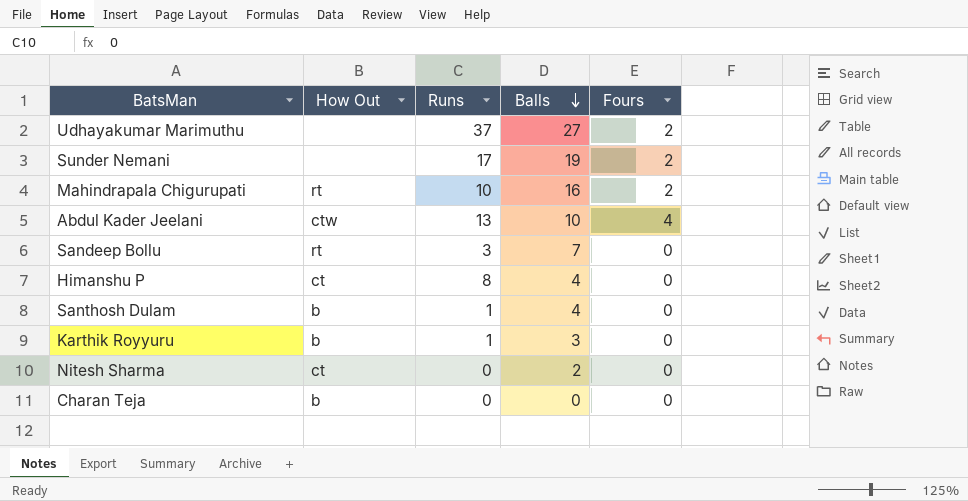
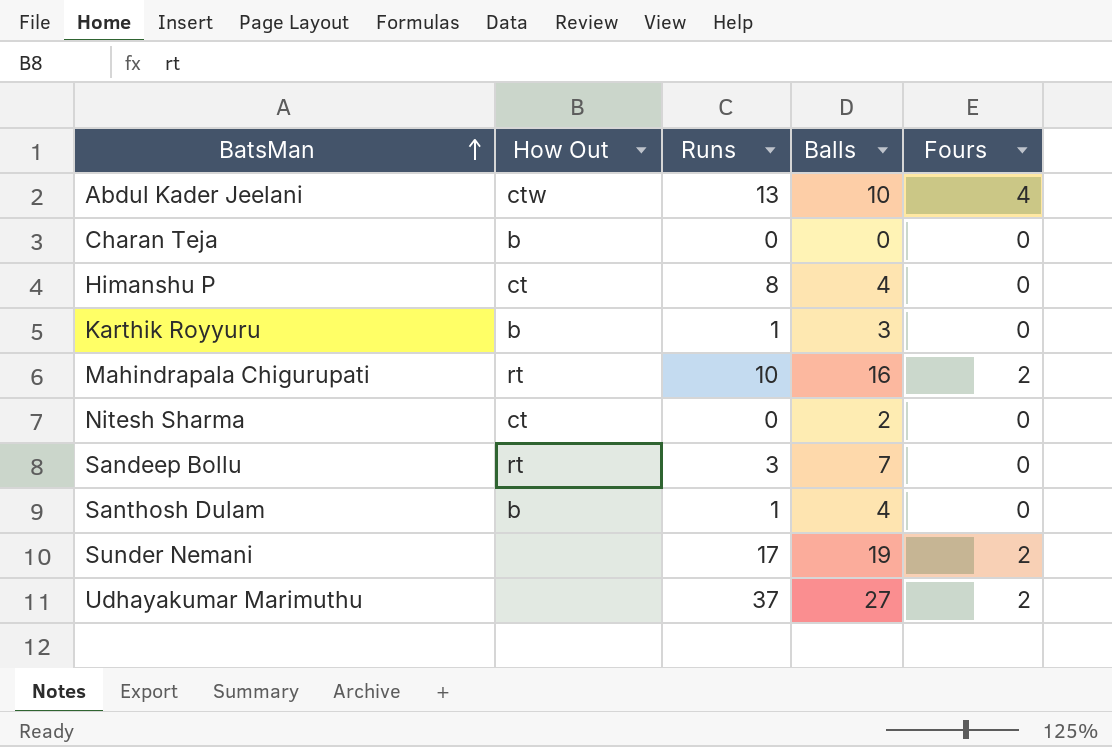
row order: Balls descending -> BatsMan ascending

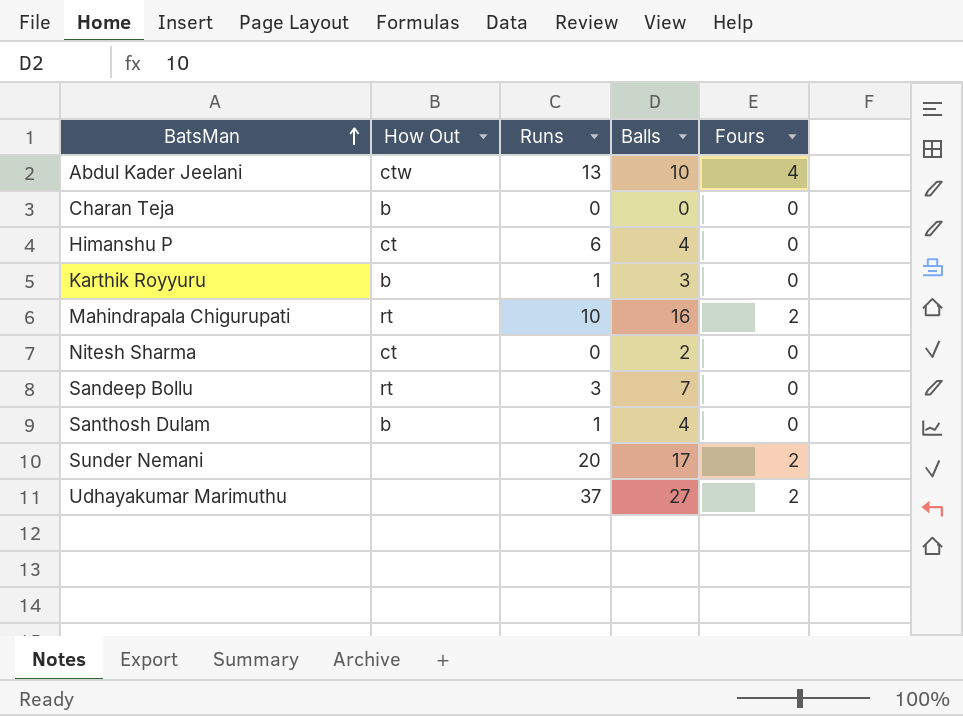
Himanshu P | Runs: 8 -> 6
Sunder Nemani | Runs: 17 -> 20
Sunder Nemani | Balls: 19 -> 17

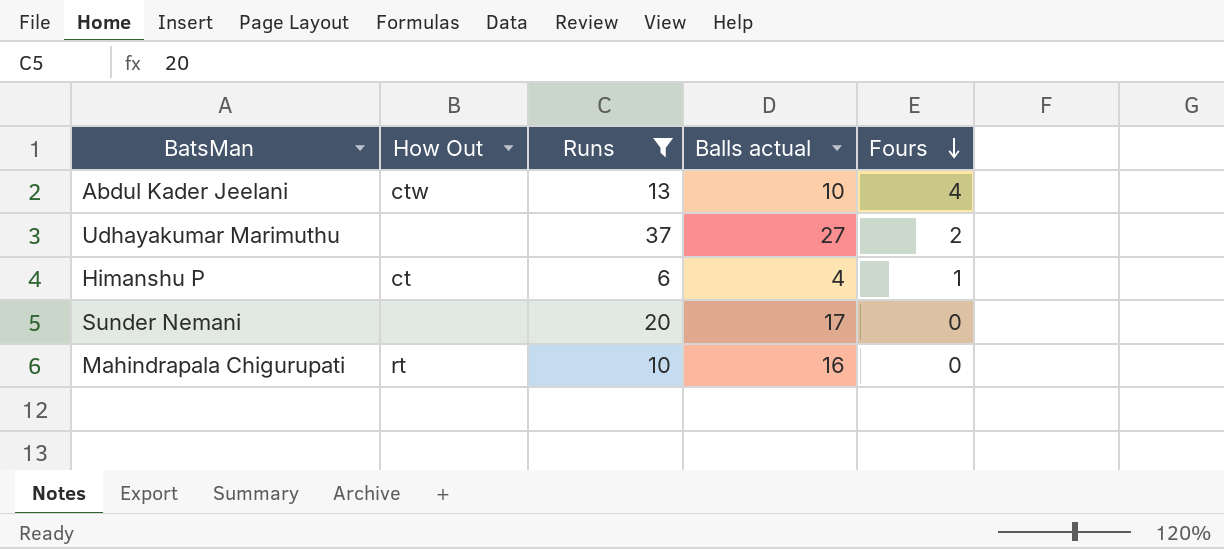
filter: none -> Runs >= 6
row order: BatsMan ascending -> Fours descending
column name: Balls -> Balls actual
Himanshu P | Fours: 0 -> 1
Sunder Nemani | Fours: 2 -> 0
Mahindrapala Chigurupati | Fours: 2 -> 0

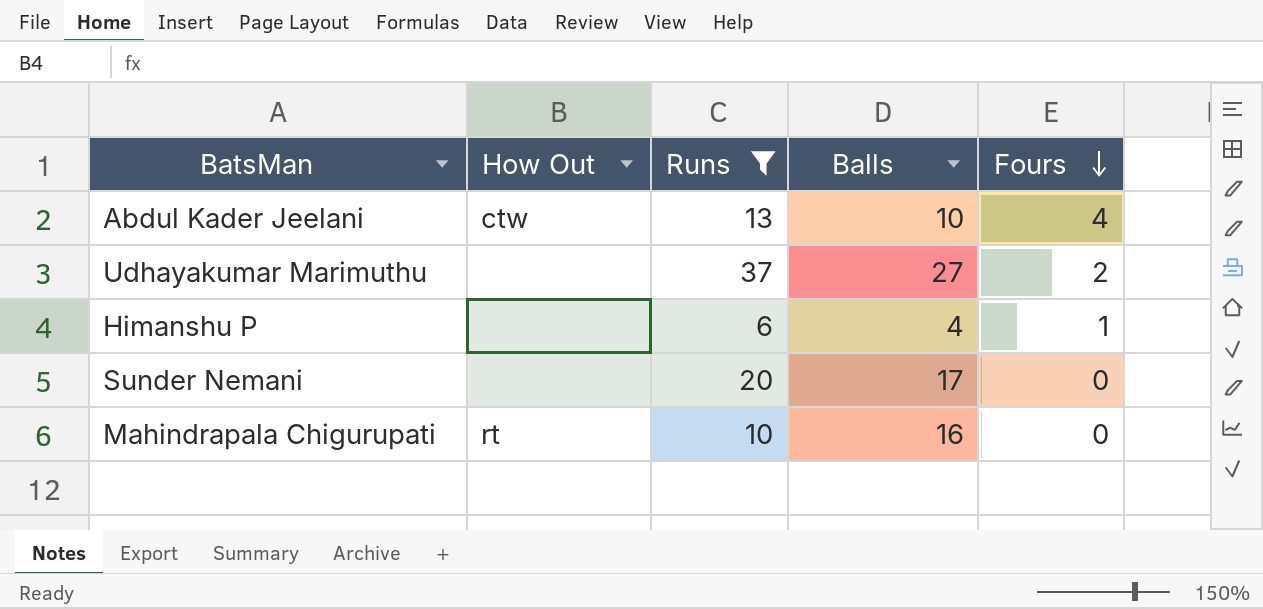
column name: Balls actual -> Balls
Himanshu P | How Out: ct -> none

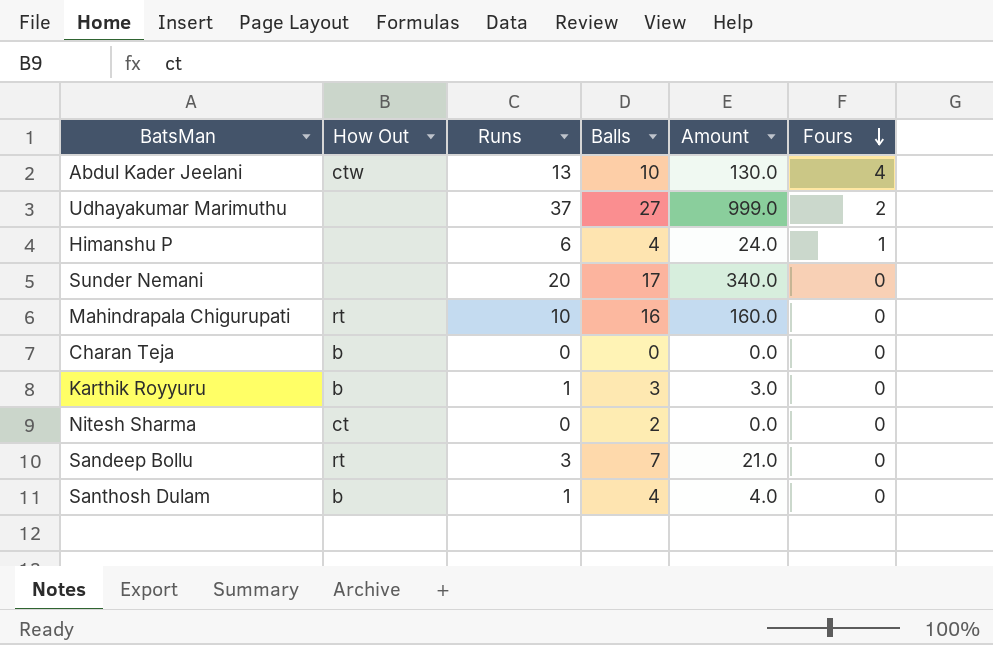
filter: Runs >= 6 -> none
column Amount | formula: none -> [Runs] * [Balls]

